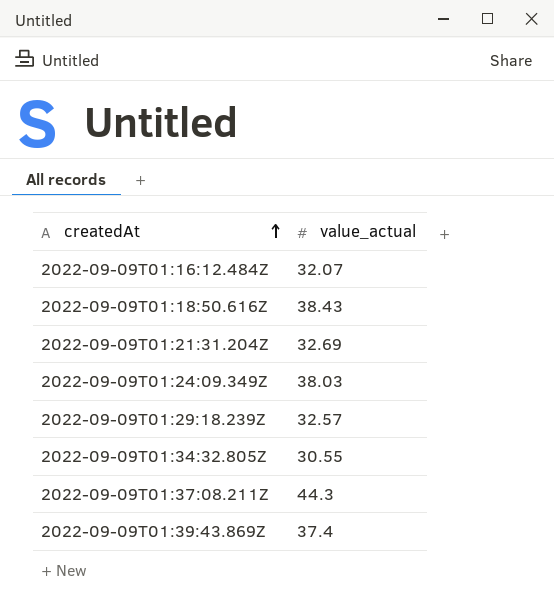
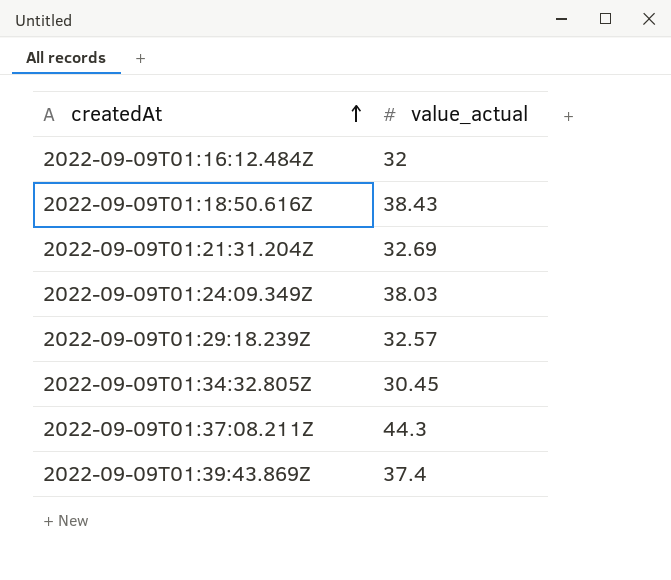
2022-09-09T01:16:12.484Z | value_actual: 32.07 -> 32
2022-09-09T01:34:32.805Z | value_actual: 30.55 -> 30.45

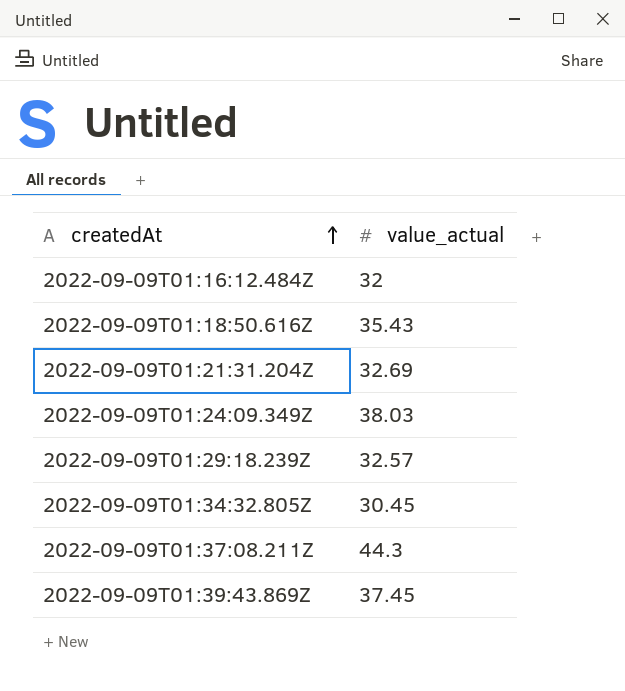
2022-09-09T01:18:50.616Z | value_actual: 38.43 -> 35.43
2022-09-09T01:39:43.869Z | value_actual: 37.4 -> 37.45

